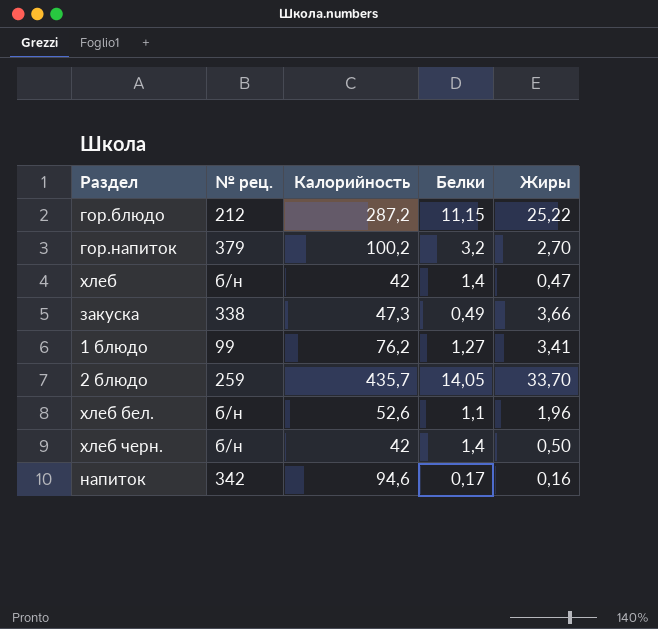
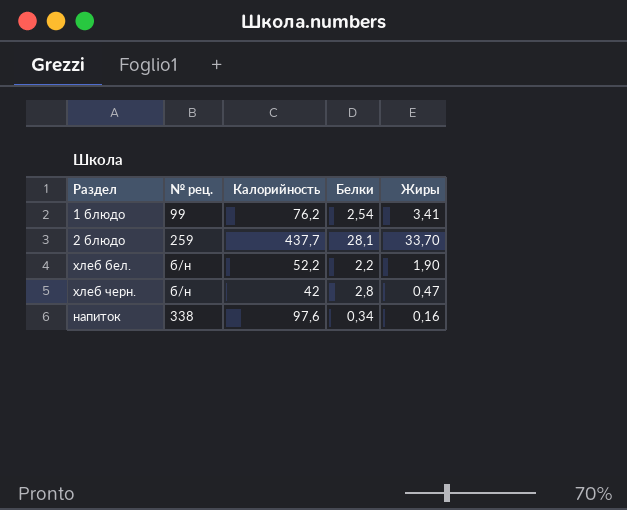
row гор.блюдо: 212 | 287,2 | 11,15 | 25,22 -> none
row гор.напиток: 379 | 100,2 | 3,2 | 2,70 -> none
row хлеб: б/н | 42 | 1,4 | 0,47 -> none
row закуска: 338 | 47,3 | 0,49 | 3,66 -> none
1 блюдо | Белки: 1,27 -> 2,54
2 блюдо | Калорийность: 435,7 -> 437,7
2 блюдо | Белки: 14,05 -> 28,1
хлеб бел. | Калорийность: 52,6 -> 52,2
хлеб бел. | Белки: 1,1 -> 2,2
хлеб бел. | Жиры: 1,96 -> 1,90
хлеб черн. | Белки: 1,4 -> 2,8
хлеб черн. | Жиры: 0,50 -> 0,47
напиток | № рец.: 342 -> 338
напиток | Калорийность: 94,6 -> 97,6
напиток | Белки: 0,17 -> 0,34

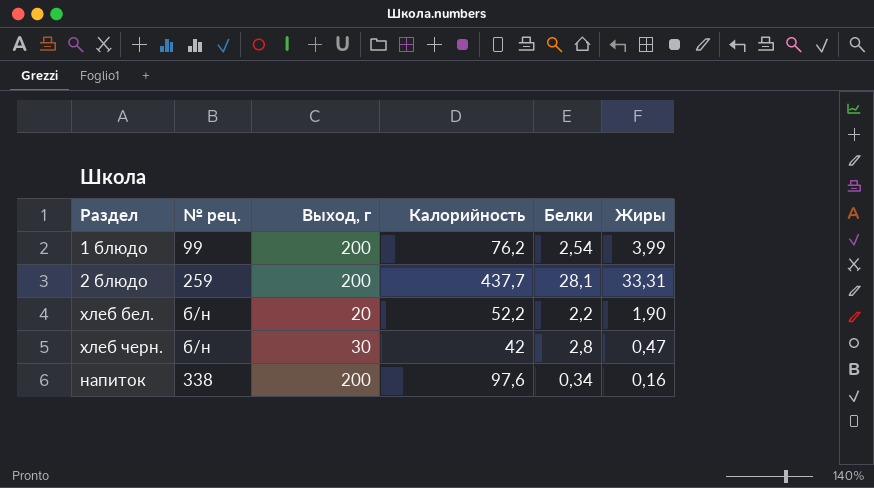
column Выход, г | position: none -> 3
1 блюдо | Жиры: 3,41 -> 3,99
2 блюдо | Жиры: 33,70 -> 33,31

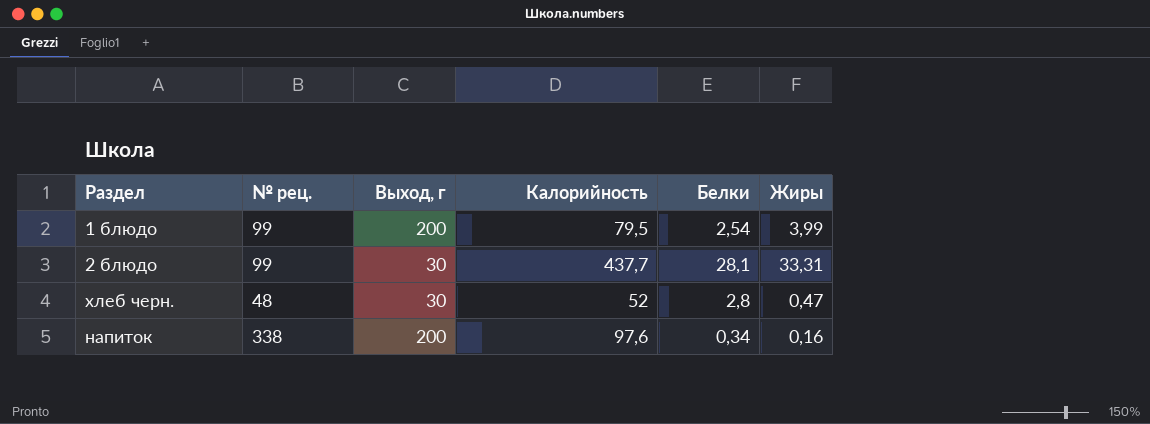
row хлеб бел.: б/н | 20 | 52,2 | 2,2 | 1,90 -> none
1 блюдо | Калорийность: 76,2 -> 79,5
2 блюдо | № рец.: 259 -> 99
2 блюдо | Выход, г: 200 -> 30
хлеб черн. | № рец.: б/н -> 48
хлеб черн. | Калорийность: 42 -> 52

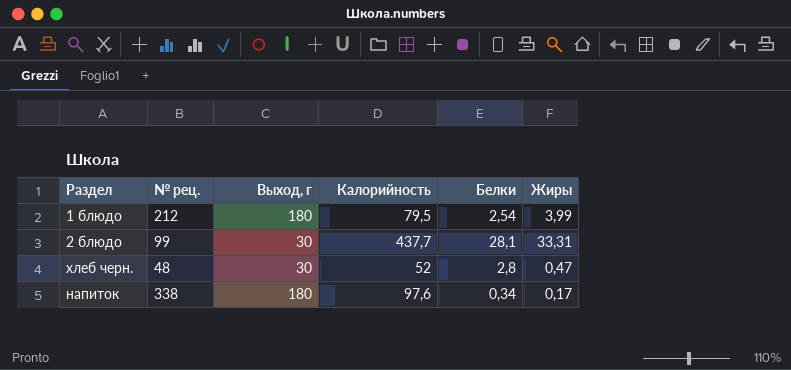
1 блюдо | № рец.: 99 -> 212
1 блюдо | Выход, г: 200 -> 180
напиток | Выход, г: 200 -> 180
напиток | Жиры: 0,16 -> 0,17

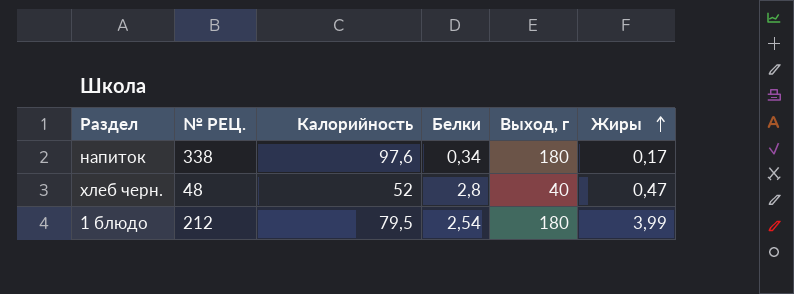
row order: none -> Жиры ascending
column name: № рец. -> № РЕЦ.
column Выход, г | position: 3 -> 5
row 2 блюдо: 99 | 30 | 437,7 | 28,1 | 33,31 -> none
хлеб черн. | Выход, г: 30 -> 40

